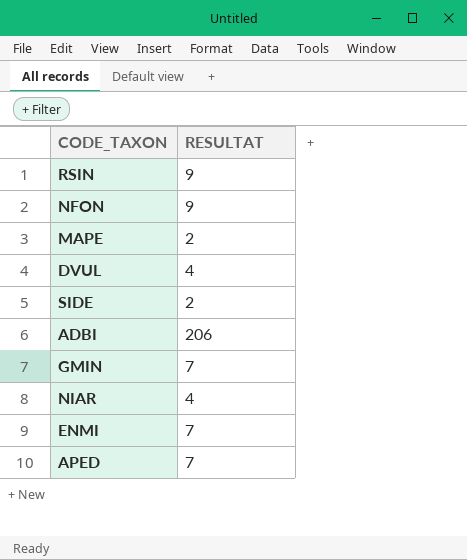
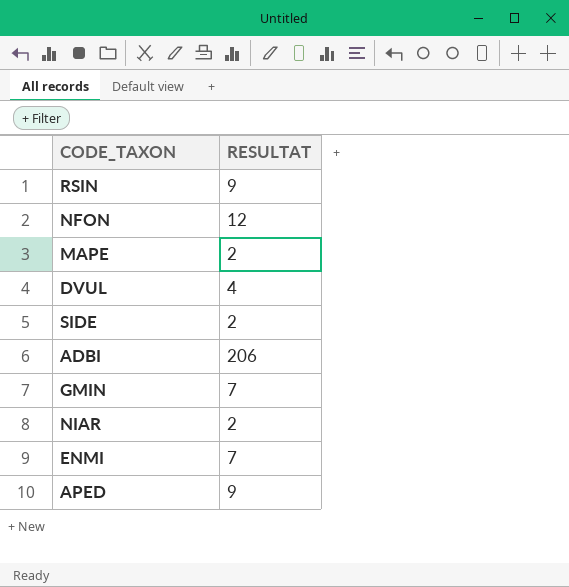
NFON | RESULTAT: 9 -> 12
NIAR | RESULTAT: 4 -> 2
APED | RESULTAT: 7 -> 9

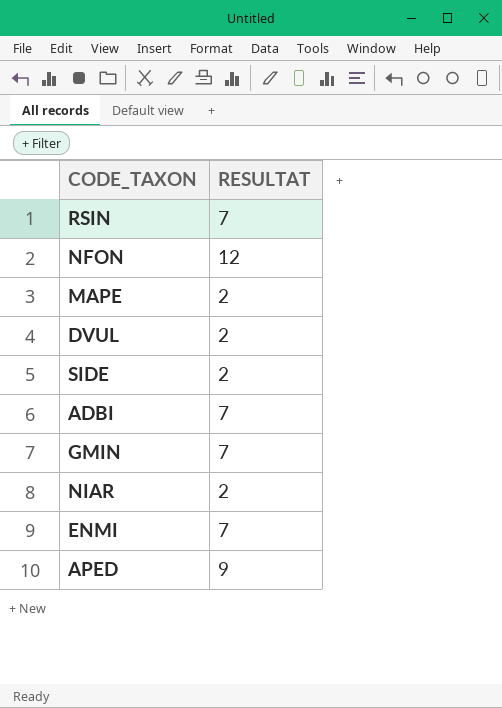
RSIN | RESULTAT: 9 -> 7
DVUL | RESULTAT: 4 -> 2
ADBI | RESULTAT: 206 -> 7

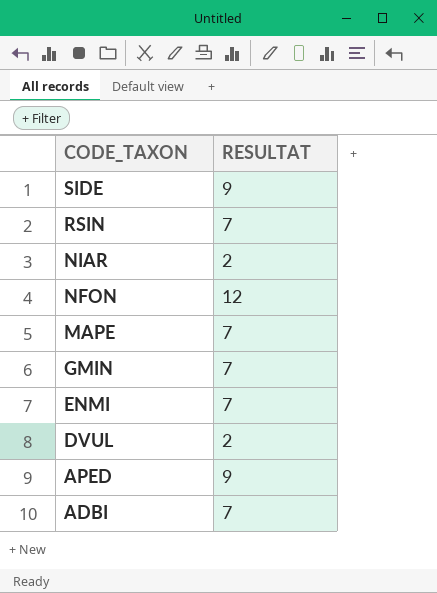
row order: none -> CODE_TAXON descending
SIDE | RESULTAT: 2 -> 9
MAPE | RESULTAT: 2 -> 7

